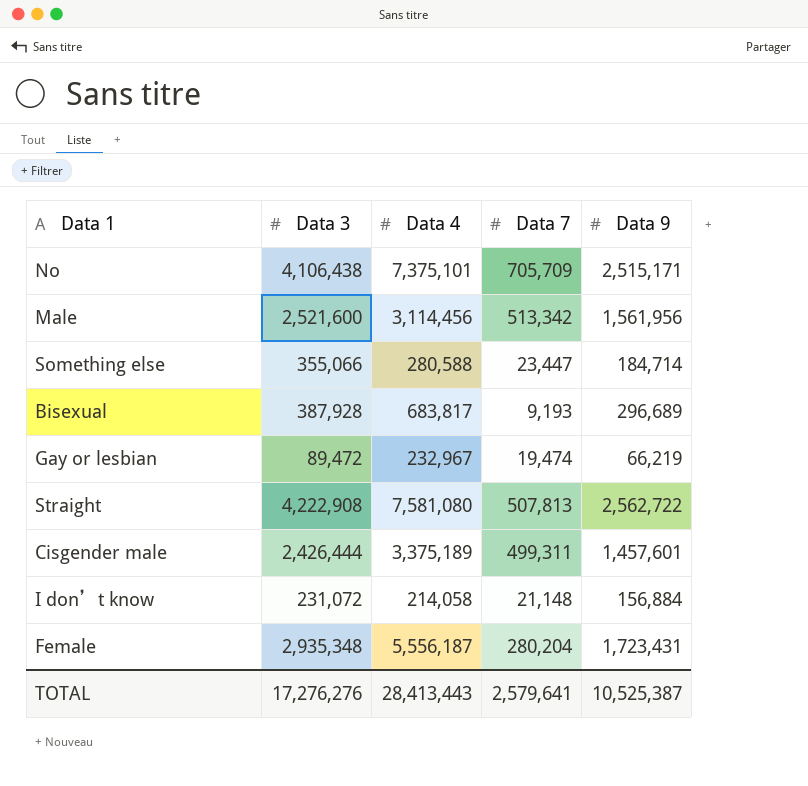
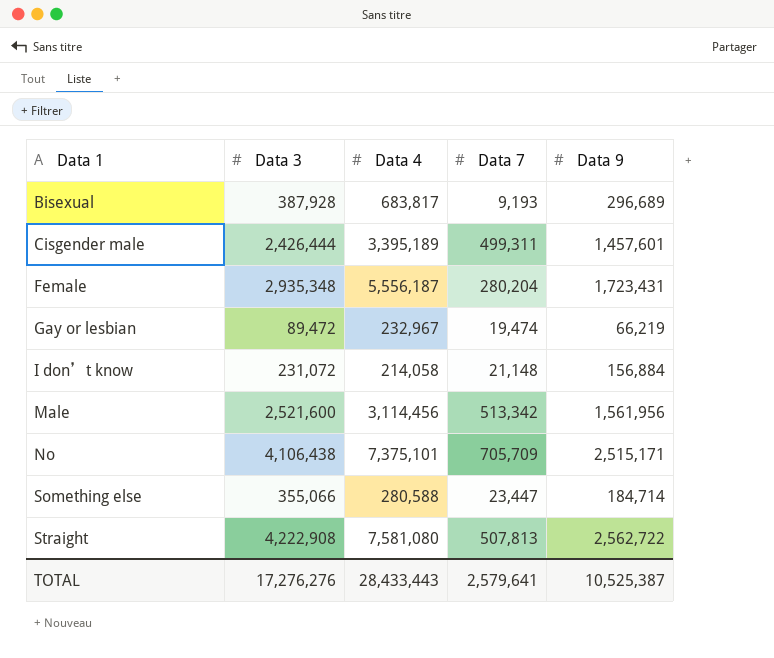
row order: none -> Data 1 ascending
Cisgender male | Data 4: 3,375,189 -> 3,395,189
TOTAL | Data 4: 28,413,443 -> 28,433,443

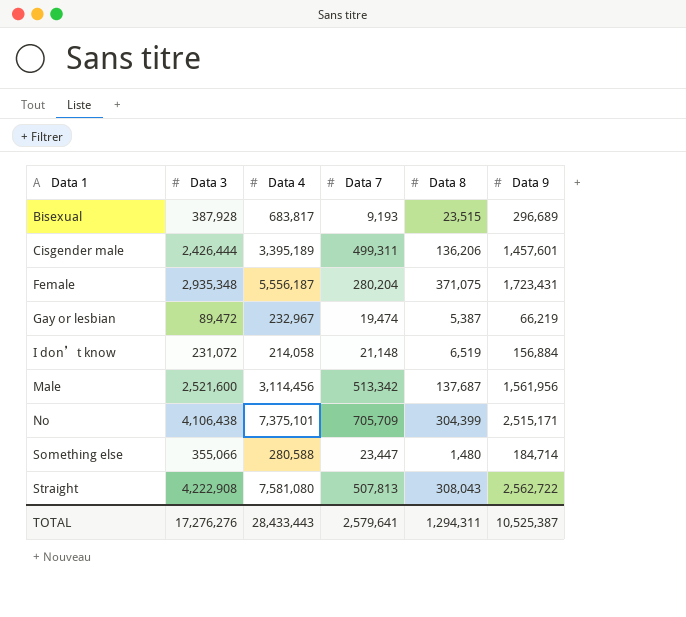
column Data 8 | position: none -> 5

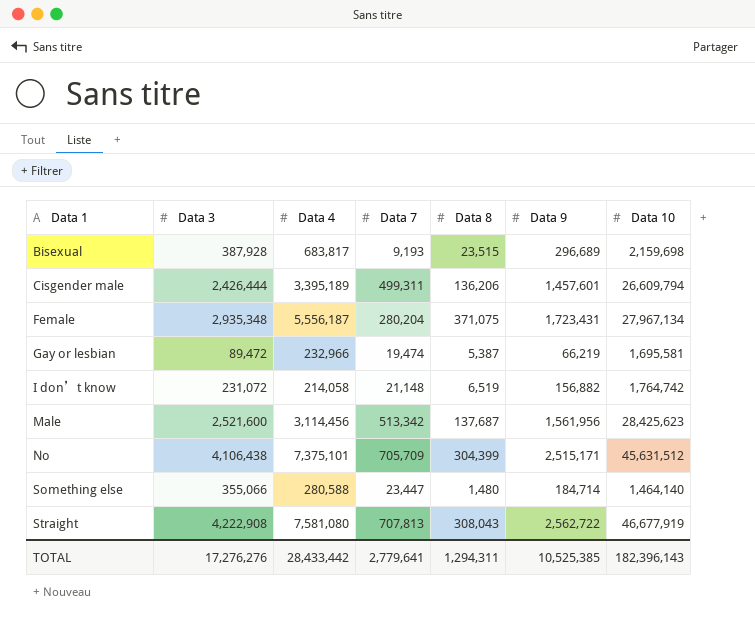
column Data 10 | position: none -> 7
Gay or lesbian | Data 4: 232,967 -> 232,966
I don’t know | Data 9: 156,884 -> 156,882
Straight | Data 7: 507,813 -> 707,813
TOTAL | Data 4: 28,433,443 -> 28,433,442
TOTAL | Data 7: 2,579,641 -> 2,779,641
TOTAL | Data 9: 10,525,387 -> 10,525,385

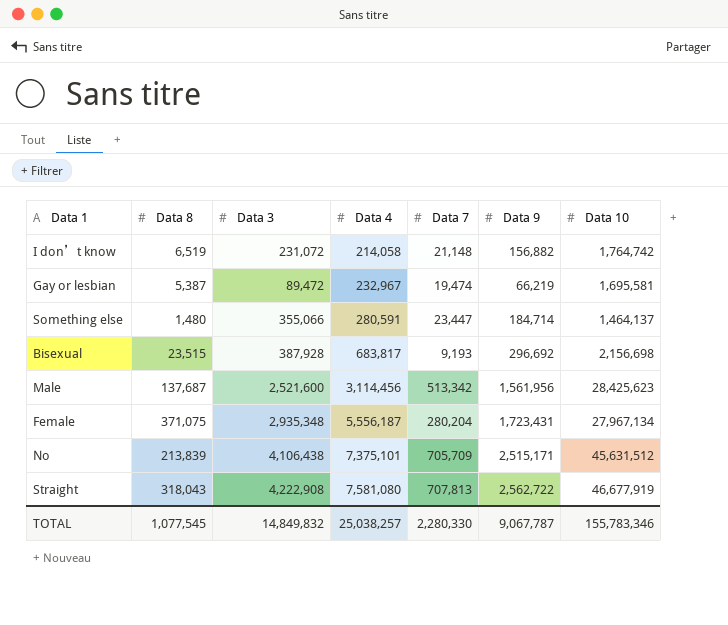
row order: Data 1 ascending -> Data 4 ascending
column Data 8 | position: 5 -> 2
row Cisgender male: 2,426,444 | 3,395,189 | 499,311 | 136,206 | 1,457,601 | 26,609,794 -> none
Gay or lesbian | Data 4: 232,966 -> 232,967
Something else | Data 4: 280,588 -> 280,591
Something else | Data 10: 1,464,140 -> 1,464,137
Bisexual | Data 9: 296,689 -> 296,692
Bisexual | Data 10: 2,159,698 -> 2,156,698
No | Data 8: 304,399 -> 213,839
Straight | Data 8: 308,043 -> 318,043
TOTAL | Data 8: 1,294,311 -> 1,077,545
TOTAL | Data 3: 17,276,276 -> 14,849,832
TOTAL | Data 4: 28,433,442 -> 25,038,257
TOTAL | Data 7: 2,779,641 -> 2,280,330
TOTAL | Data 9: 10,525,385 -> 9,067,787
TOTAL | Data 10: 182,396,143 -> 155,783,346

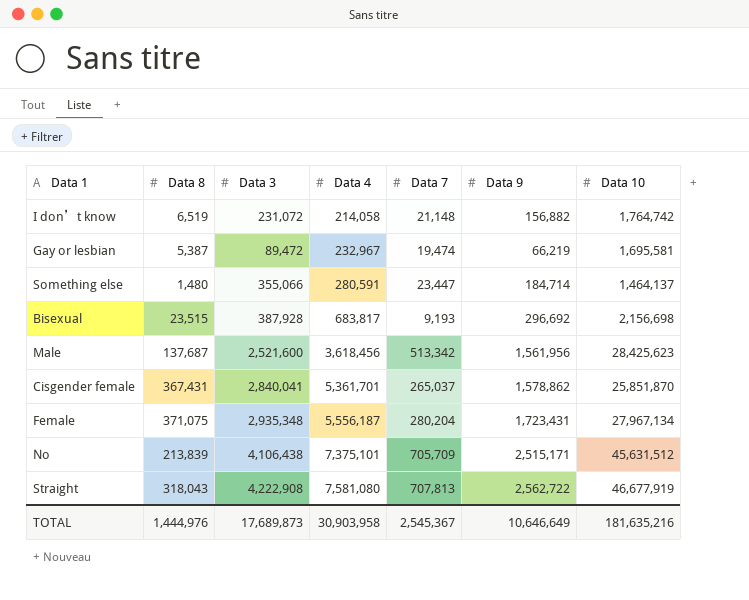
Male | Data 4: 3,114,456 -> 3,618,456
row Cisgender female: none -> 367,431 | 2,840,041 | 5,361,701 | 265,037 | 1,578,862 | 25,851,870
TOTAL | Data 8: 1,077,545 -> 1,444,976
TOTAL | Data 3: 14,849,832 -> 17,689,873
TOTAL | Data 4: 25,038,257 -> 30,903,958
TOTAL | Data 7: 2,280,330 -> 2,545,367
TOTAL | Data 9: 9,067,787 -> 10,646,649
TOTAL | Data 10: 155,783,346 -> 181,635,216

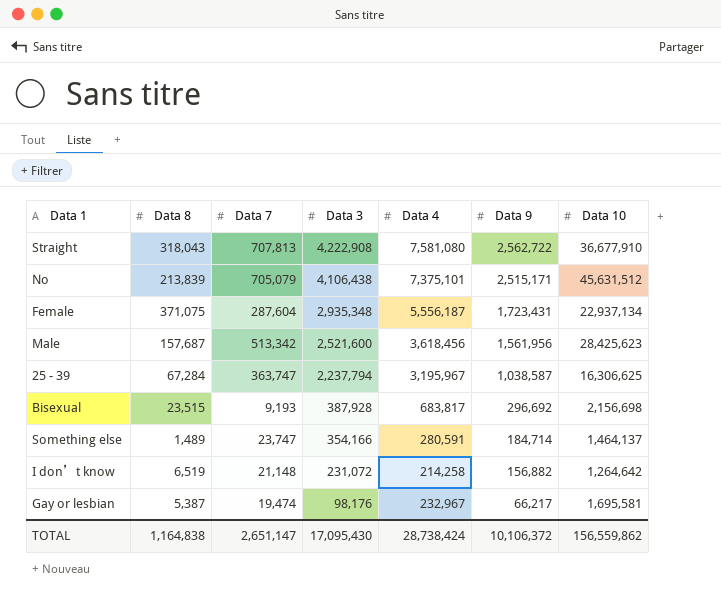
row order: Data 4 ascending -> Data 3 descending
column Data 7 | position: 5 -> 3
row Cisgender female: 367,431 | 2,840,041 | 5,361,701 | 265,037 | 1,578,862 | 25,851,870 -> none
Straight | Data 10: 46,677,919 -> 36,677,910
No | Data 7: 705,709 -> 705,079
Female | Data 7: 280,204 -> 287,604
Female | Data 10: 27,967,134 -> 22,937,134
Male | Data 8: 137,687 -> 157,687
row 25 - 39: none -> 67,284 | 363,747 | 2,237,794 | 3,195,967 | 1,038,587 | 16,306,625
Something else | Data 8: 1,480 -> 1,489
Something else | Data 7: 23,447 -> 23,747
Something else | Data 3: 355,066 -> 354,166
I don’t know | Data 4: 214,058 -> 214,258
I don’t know | Data 10: 1,764,742 -> 1,264,642
Gay or lesbian | Data 3: 89,472 -> 98,176
Gay or lesbian | Data 9: 66,219 -> 66,217
TOTAL | Data 8: 1,444,976 -> 1,164,838
TOTAL | Data 7: 2,545,367 -> 2,651,147
TOTAL | Data 3: 17,689,873 -> 17,095,430
TOTAL | Data 4: 30,903,958 -> 28,738,424
TOTAL | Data 9: 10,646,649 -> 10,106,372
TOTAL | Data 10: 181,635,216 -> 156,559,862

